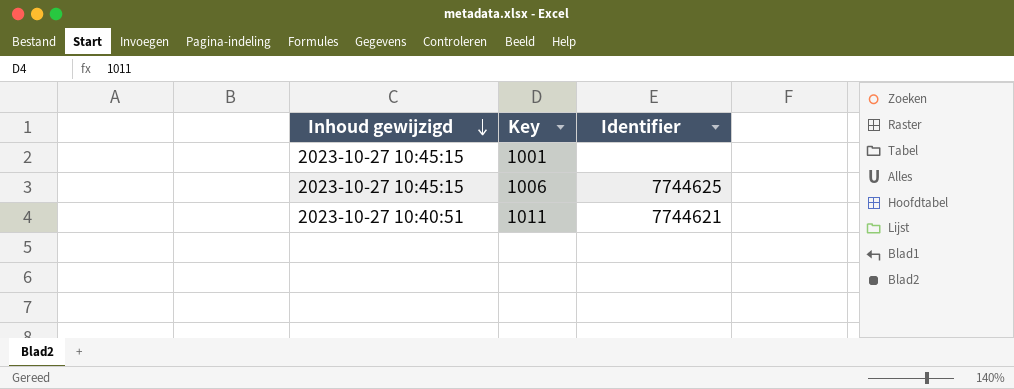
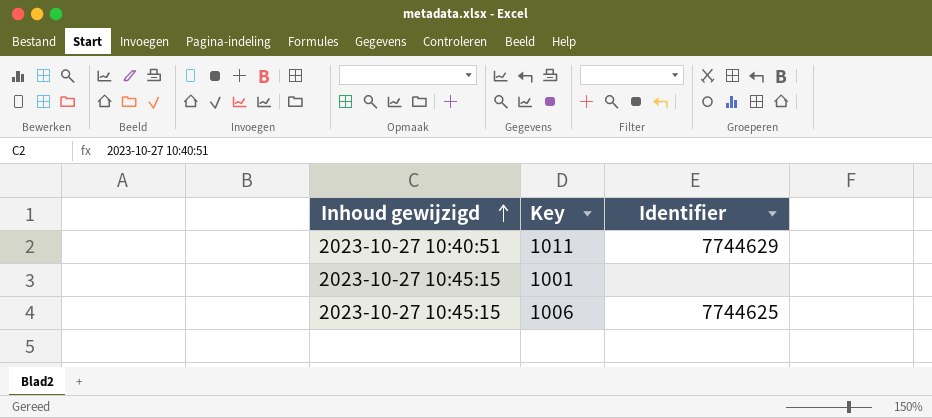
row order: Inhoud gewijzigd descending -> Inhoud gewijzigd ascending
1011 | Identifier: 7744621 -> 7744629

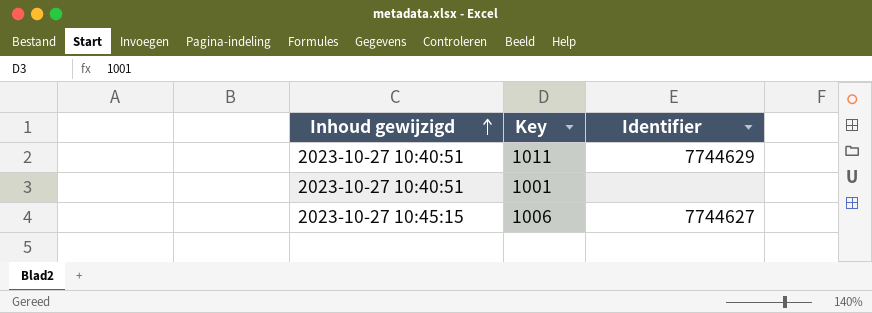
1001 | Inhoud gewijzigd: 2023-10-27 10:45:15 -> 2023-10-27 10:40:51
1006 | Identifier: 7744625 -> 7744627

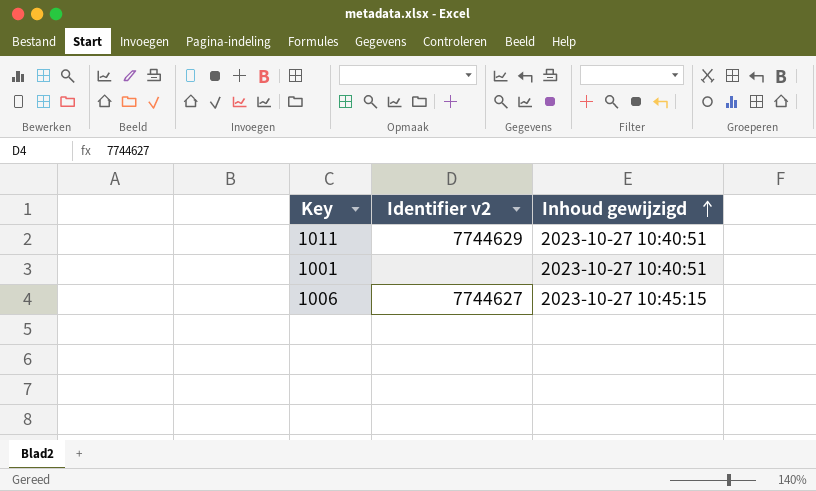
column name: Identifier -> Identifier v2
column Inhoud gewijzigd | position: 1 -> 3

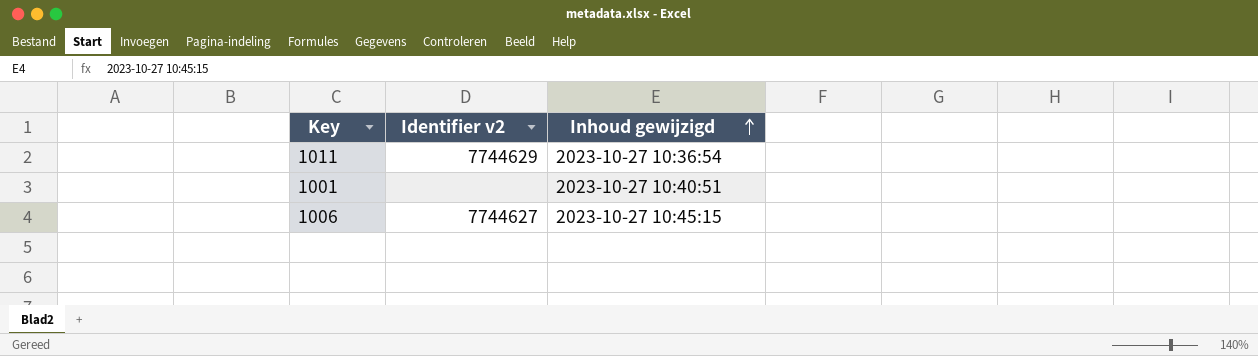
1011 | Inhoud gewijzigd: 2023-10-27 10:40:51 -> 2023-10-27 10:36:54

